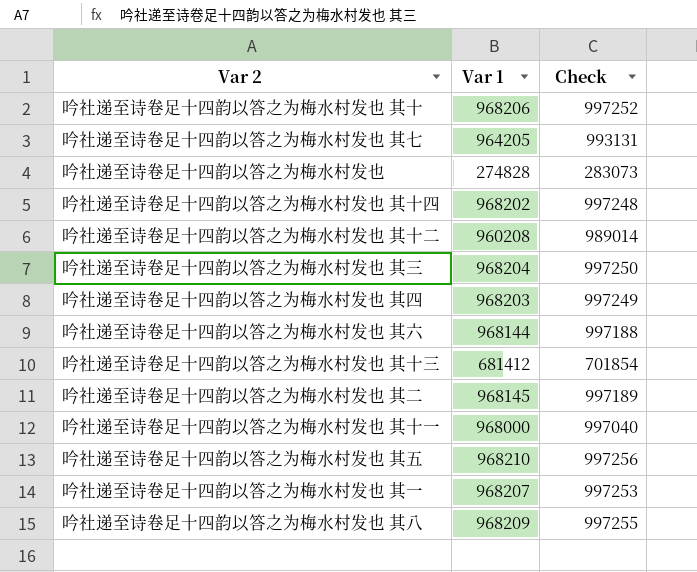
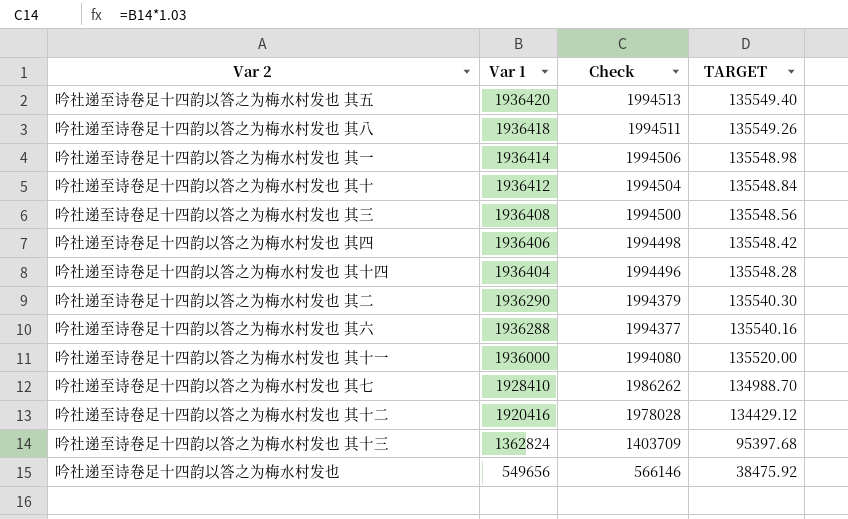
row order: none -> Var 1 descending
column TARGET | formula: none -> [Var 1] * 0.07
吟社递至诗卷足十四韵以答之为梅水村发也 其五 | Var 1: 968210 -> 1936420
吟社递至诗卷足十四韵以答之为梅水村发也 其五 | Check: 997256 -> 1994513
吟社递至诗卷足十四韵以答之为梅水村发也 其八 | Var 1: 968209 -> 1936418
吟社递至诗卷足十四韵以答之为梅水村发也 其八 | Check: 997255 -> 1994511
吟社递至诗卷足十四韵以答之为梅水村发也 其一 | Var 1: 968207 -> 1936414
吟社递至诗卷足十四韵以答之为梅水村发也 其一 | Check: 997253 -> 1994506
吟社递至诗卷足十四韵以答之为梅水村发也 其十 | Var 1: 968206 -> 1936412
吟社递至诗卷足十四韵以答之为梅水村发也 其十 | Check: 997252 -> 1994504
吟社递至诗卷足十四韵以答之为梅水村发也 其三 | Var 1: 968204 -> 1936408
吟社递至诗卷足十四韵以答之为梅水村发也 其三 | Check: 997250 -> 1994500
吟社递至诗卷足十四韵以答之为梅水村发也 其四 | Var 1: 968203 -> 1936406
吟社递至诗卷足十四韵以答之为梅水村发也 其四 | Check: 997249 -> 1994498
吟社递至诗卷足十四韵以答之为梅水村发也 其十四 | Var 1: 968202 -> 1936404
吟社递至诗卷足十四韵以答之为梅水村发也 其十四 | Check: 997248 -> 1994496
吟社递至诗卷足十四韵以答之为梅水村发也 其二 | Var 1: 968145 -> 1936290
吟社递至诗卷足十四韵以答之为梅水村发也 其二 | Check: 997189 -> 1994379
吟社递至诗卷足十四韵以答之为梅水村发也 其六 | Var 1: 968144 -> 1936288
吟社递至诗卷足十四韵以答之为梅水村发也 其六 | Check: 997188 -> 1994377
吟社递至诗卷足十四韵以答之为梅水村发也 其十一 | Var 1: 968000 -> 1936000
吟社递至诗卷足十四韵以答之为梅水村发也 其十一 | Check: 997040 -> 1994080
吟社递至诗卷足十四韵以答之为梅水村发也 其七 | Var 1: 964205 -> 1928410
吟社递至诗卷足十四韵以答之为梅水村发也 其七 | Check: 993131 -> 1986262
吟社递至诗卷足十四韵以答之为梅水村发也 其十二 | Var 1: 960208 -> 1920416
吟社递至诗卷足十四韵以答之为梅水村发也 其十二 | Check: 989014 -> 1978028
吟社递至诗卷足十四韵以答之为梅水村发也 其十三 | Var 1: 681412 -> 1362824
吟社递至诗卷足十四韵以答之为梅水村发也 其十三 | Check: 701854 -> 1403709
吟社递至诗卷足十四韵以答之为梅水村发也 | Var 1: 274828 -> 549656
吟社递至诗卷足十四韵以答之为梅水村发也 | Check: 283073 -> 566146

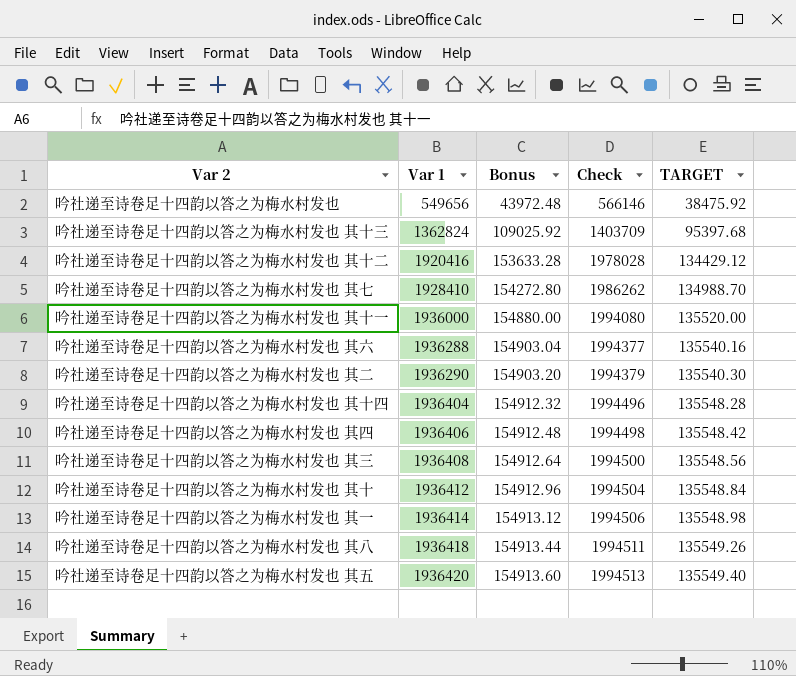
row order: Var 1 descending -> Var 1 ascending
column Bonus | formula: none -> [Var 1] * 0.08

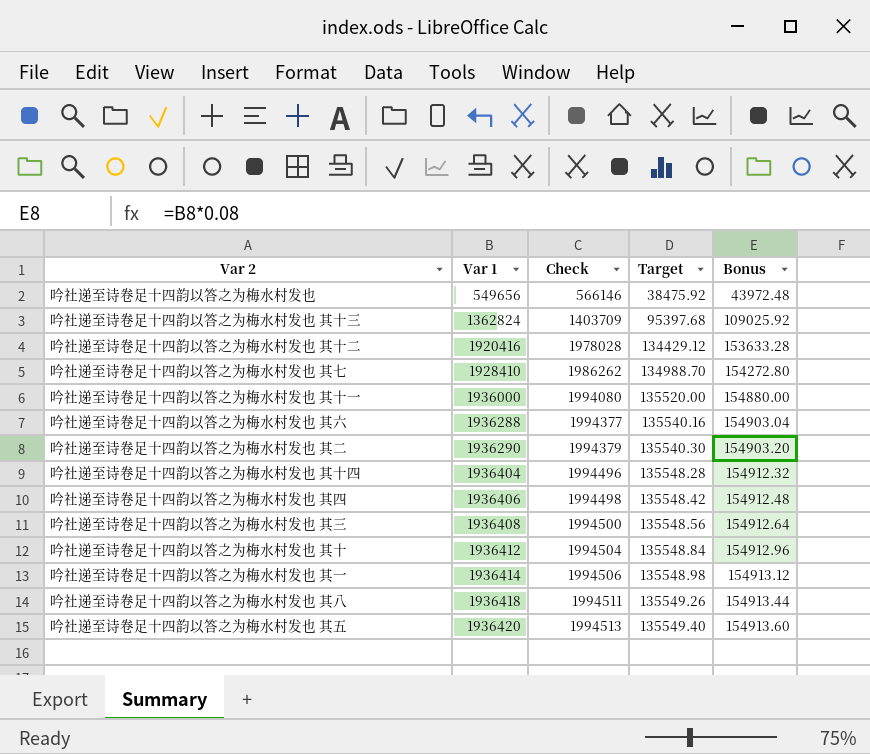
column name: TARGET -> Target
column Bonus | position: 3 -> 5

